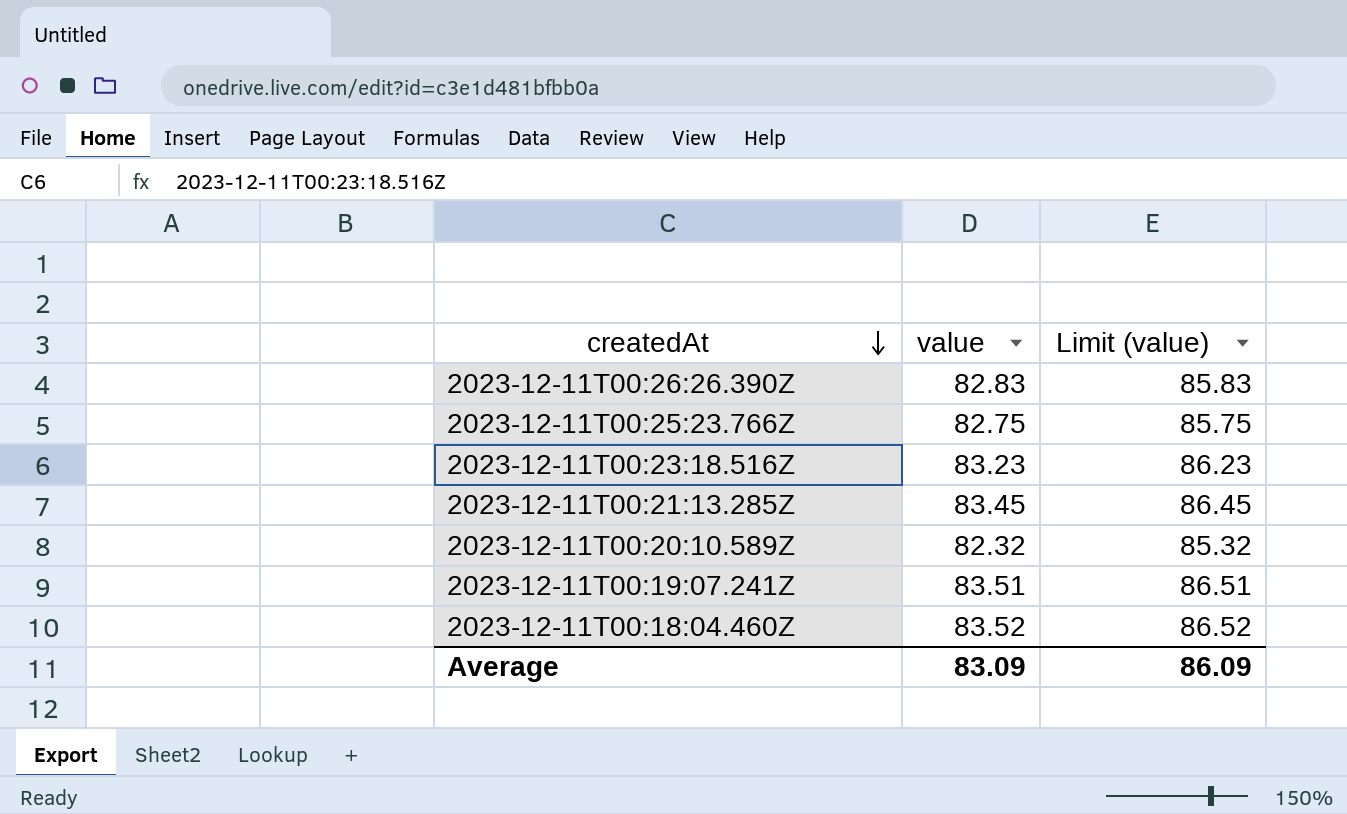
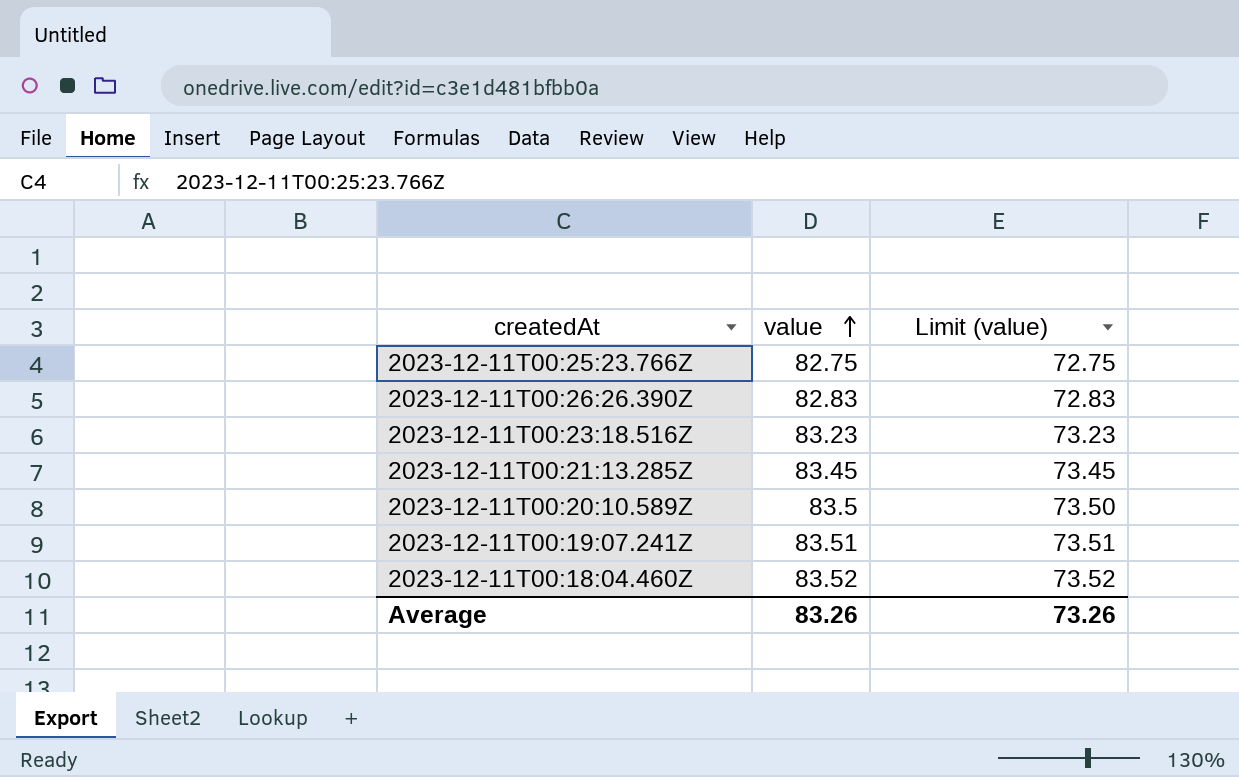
row order: createdAt descending -> value ascending
column Limit (value) | formula: [value] + 3 -> [value] - 10
2023-12-11T00:20:10.589Z | value: 82.32 -> 83.5
Average | value: 83.09 -> 83.26
Average | Limit (value): 86.09 -> 73.26

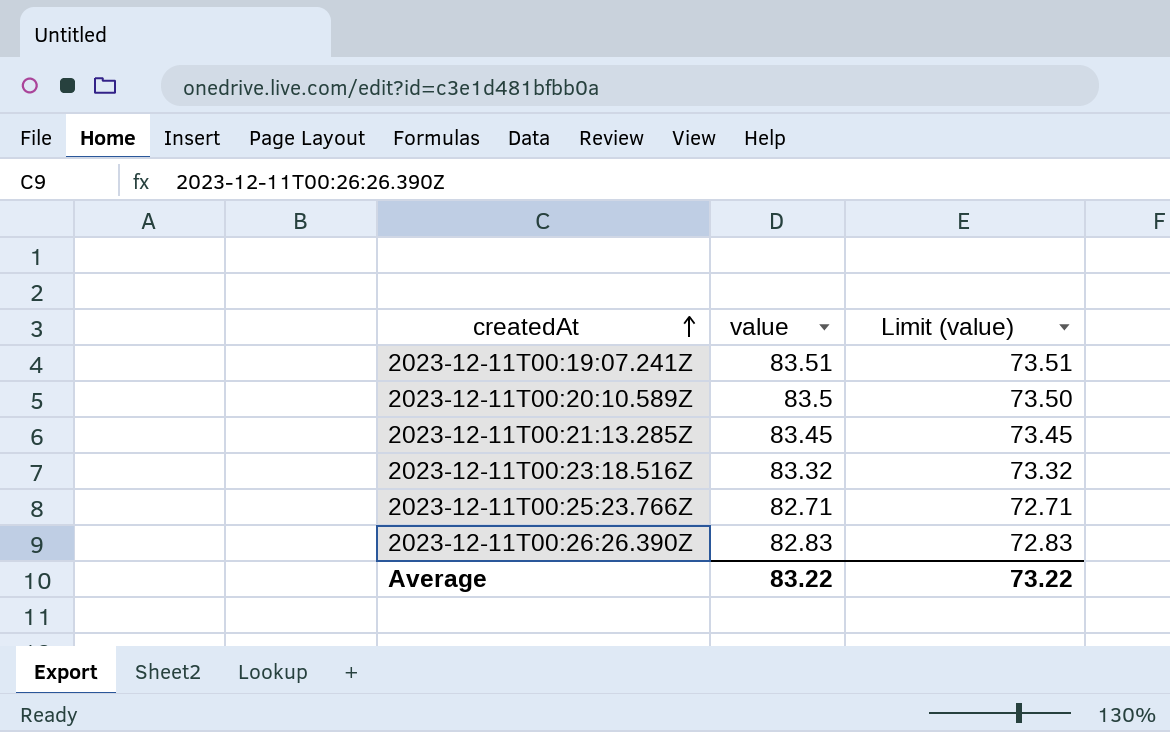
row order: value ascending -> createdAt ascending
row 2023-12-11T00:18:04.460Z: 83.52 | 73.52 -> none
2023-12-11T00:23:18.516Z | value: 83.23 -> 83.32
2023-12-11T00:23:18.516Z | Limit (value): 73.23 -> 73.32
2023-12-11T00:25:23.766Z | value: 82.75 -> 82.71
2023-12-11T00:25:23.766Z | Limit (value): 72.75 -> 72.71
Average | value: 83.26 -> 83.22
Average | Limit (value): 73.26 -> 73.22

